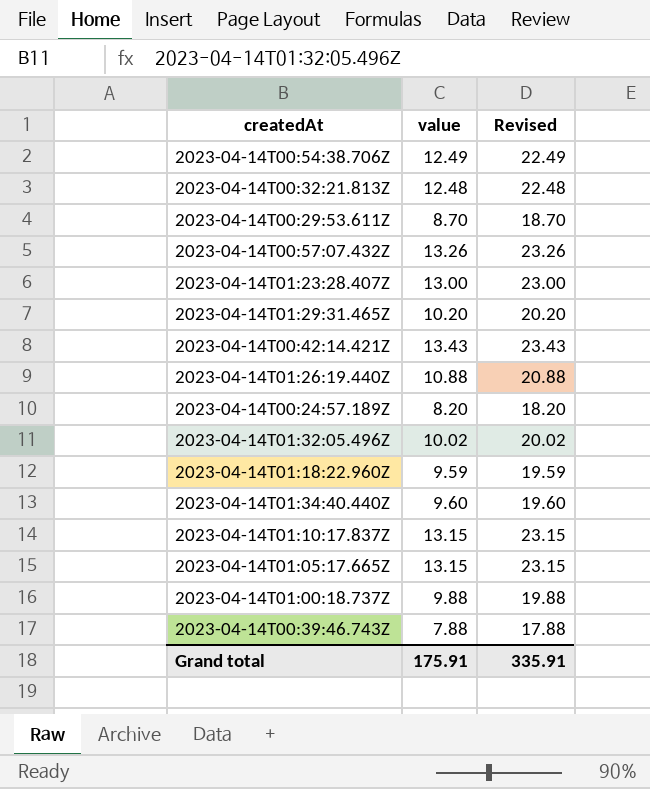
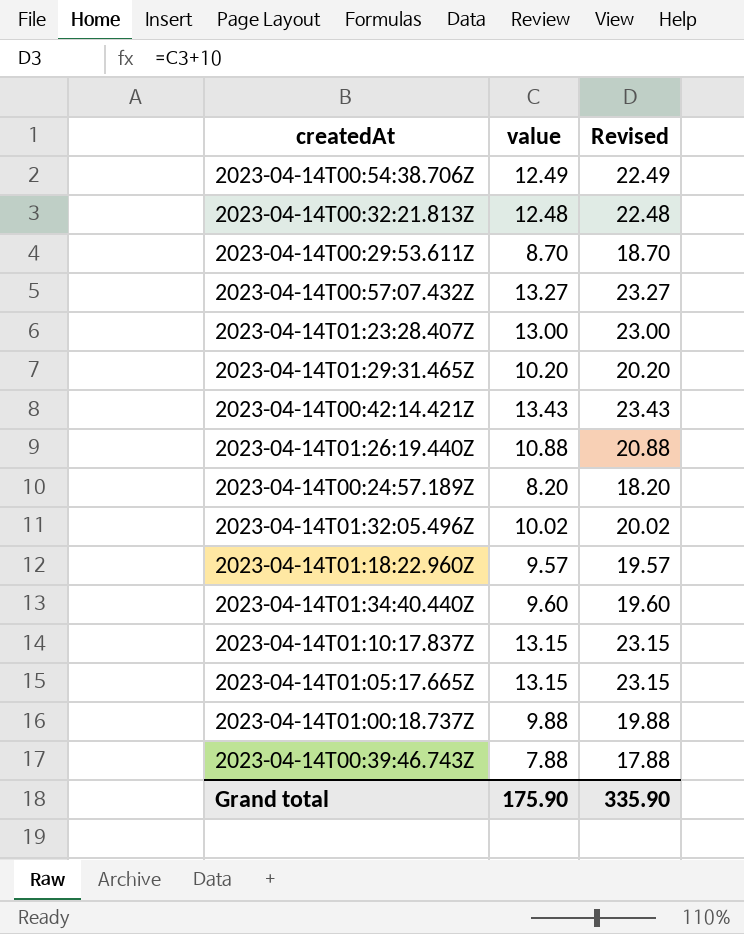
2023-04-14T00:57:07.432Z | value: 13.26 -> 13.27
2023-04-14T00:57:07.432Z | Revised: 23.26 -> 23.27
2023-04-14T01:18:22.960Z | value: 9.59 -> 9.57
2023-04-14T01:18:22.960Z | Revised: 19.59 -> 19.57
Grand total | value: 175.91 -> 175.90
Grand total | Revised: 335.91 -> 335.90

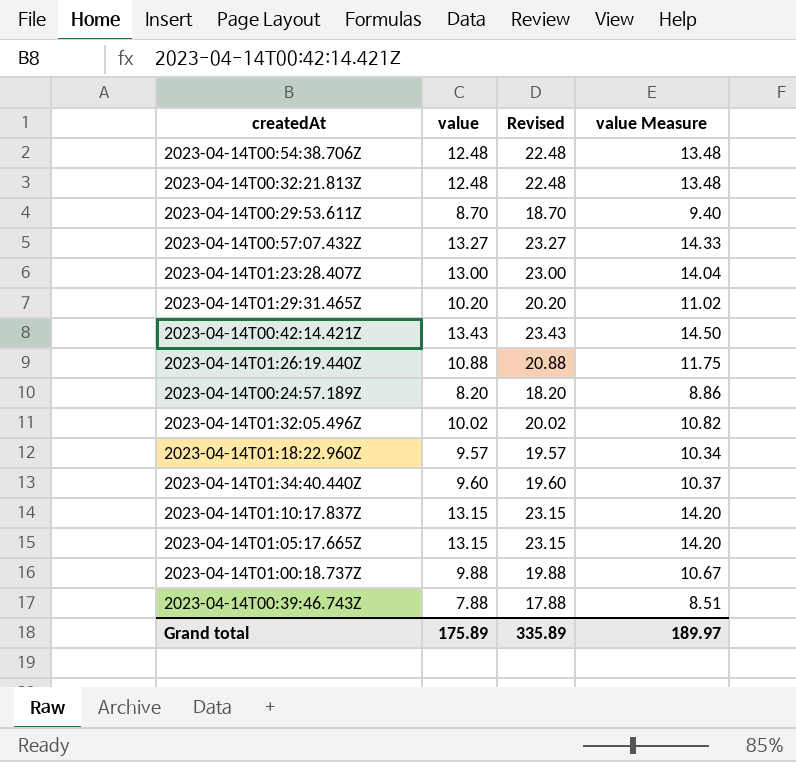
column value Measure | formula: none -> [value] * 1.08
2023-04-14T00:54:38.706Z | value: 12.49 -> 12.48
2023-04-14T00:54:38.706Z | Revised: 22.49 -> 22.48
Grand total | value: 175.90 -> 175.89
Grand total | Revised: 335.90 -> 335.89

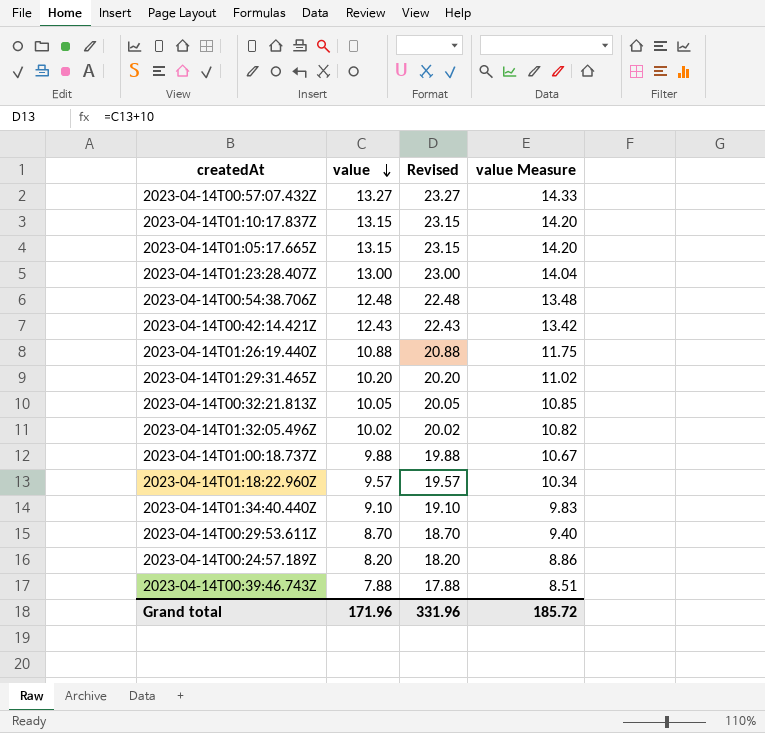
row order: none -> value descending
2023-04-14T00:42:14.421Z | value: 13.43 -> 12.43
2023-04-14T00:42:14.421Z | Revised: 23.43 -> 22.43
2023-04-14T00:42:14.421Z | value Measure: 14.50 -> 13.42
2023-04-14T00:32:21.813Z | value: 12.48 -> 10.05
2023-04-14T00:32:21.813Z | Revised: 22.48 -> 20.05
2023-04-14T00:32:21.813Z | value Measure: 13.48 -> 10.85
2023-04-14T01:34:40.440Z | value: 9.60 -> 9.10
2023-04-14T01:34:40.440Z | Revised: 19.60 -> 19.10
2023-04-14T01:34:40.440Z | value Measure: 10.37 -> 9.83
Grand total | value: 175.89 -> 171.96
Grand total | Revised: 335.89 -> 331.96
Grand total | value Measure: 189.97 -> 185.72

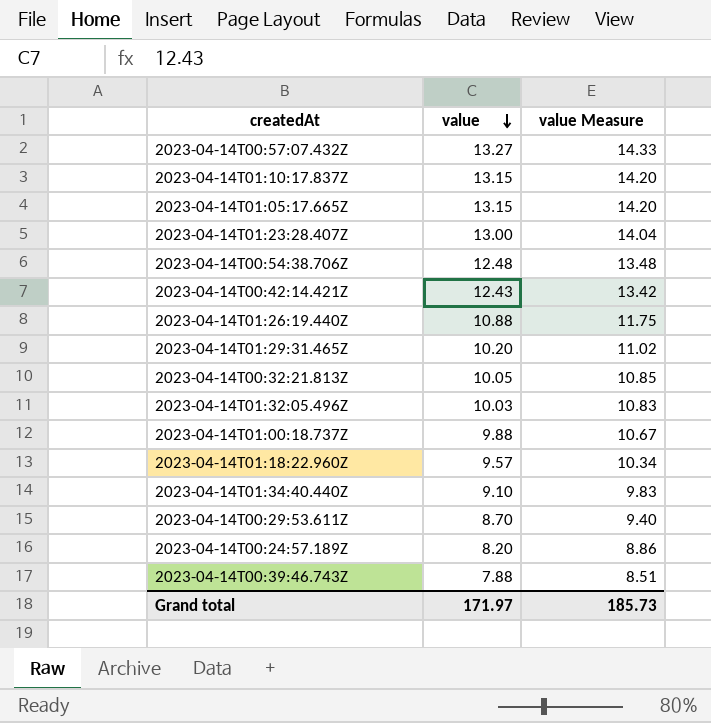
column Revised | formula: [value] + 10 -> none
2023-04-14T01:32:05.496Z | value: 10.02 -> 10.03
2023-04-14T01:32:05.496Z | value Measure: 10.82 -> 10.83
Grand total | value: 171.96 -> 171.97
Grand total | value Measure: 185.72 -> 185.73

